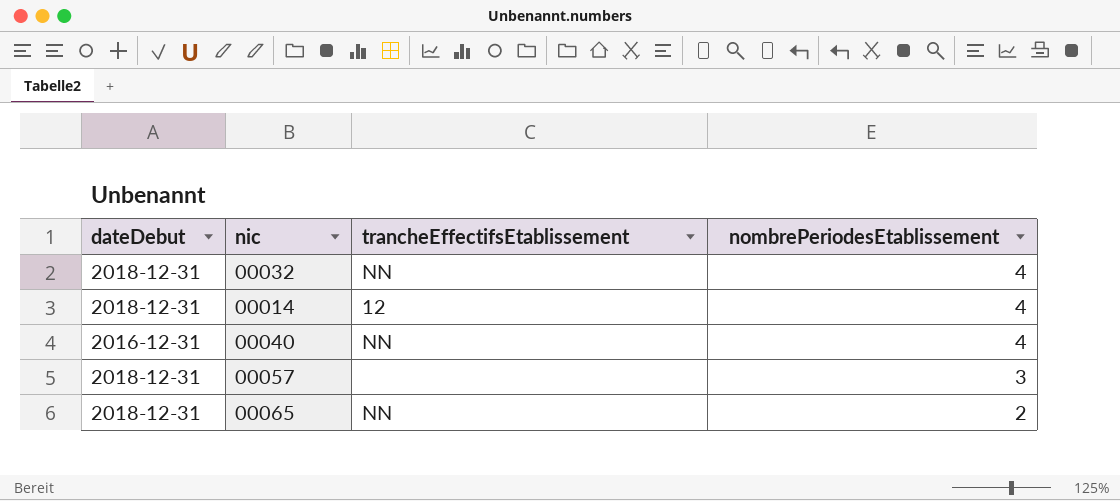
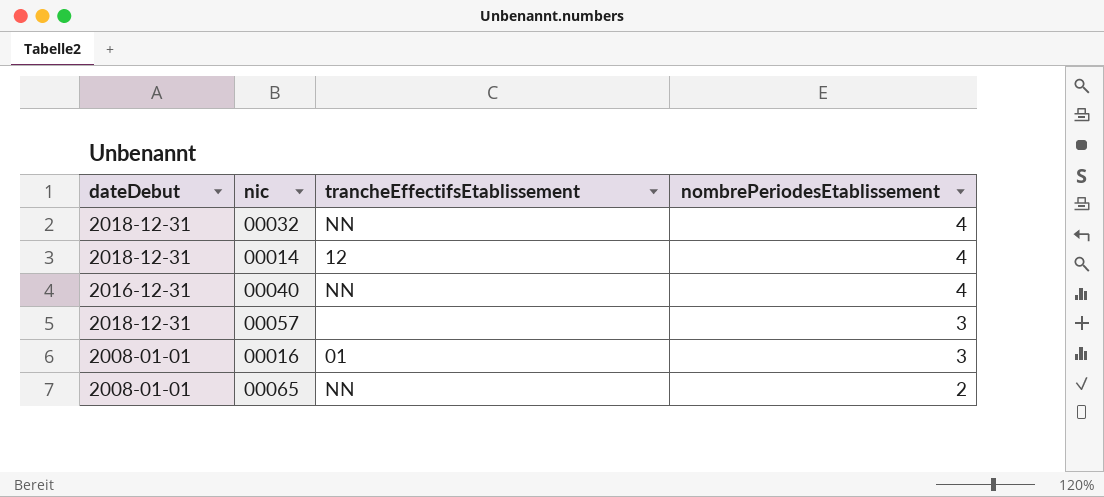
row 00016: none -> 2008-01-01 | 01 | 3
00065 | dateDebut: 2018-12-31 -> 2008-01-01

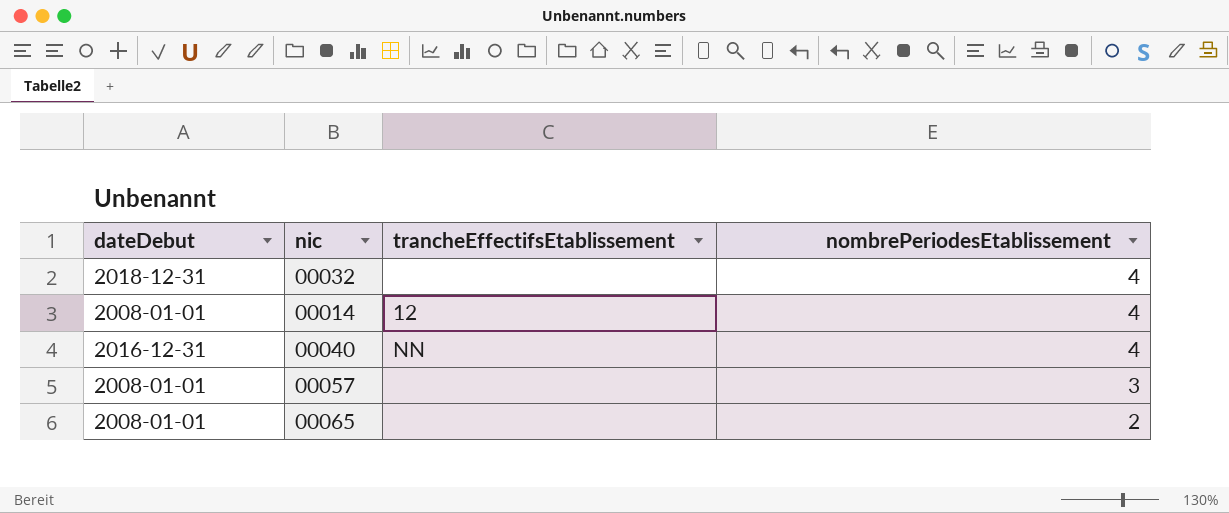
row 00016: 2008-01-01 | 01 | 3 -> none
00032 | trancheEffectifsEtablissement: NN -> none
00014 | dateDebut: 2018-12-31 -> 2008-01-01
00057 | dateDebut: 2018-12-31 -> 2008-01-01
00065 | trancheEffectifsEtablissement: NN -> none

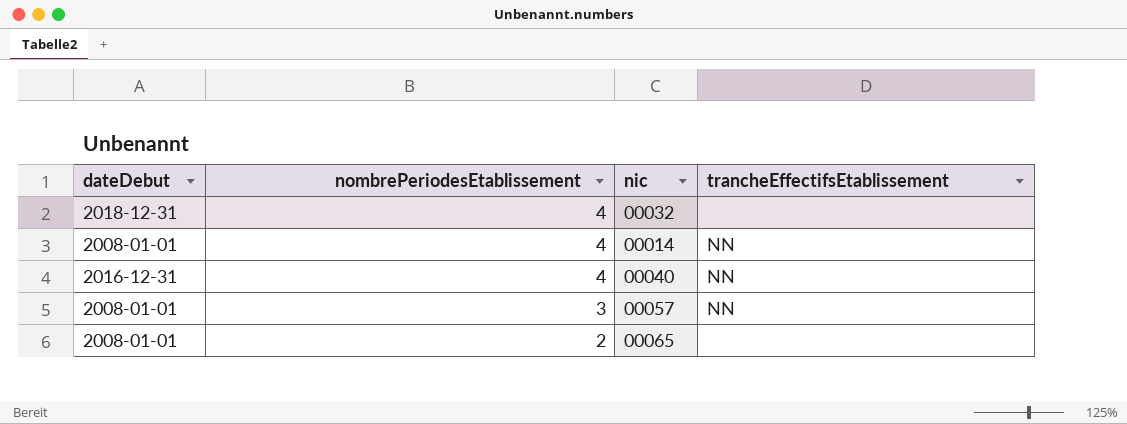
column nombrePeriodesEtablissement | position: 4 -> 2
00014 | trancheEffectifsEtablissement: 12 -> NN
00057 | trancheEffectifsEtablissement: none -> NN

